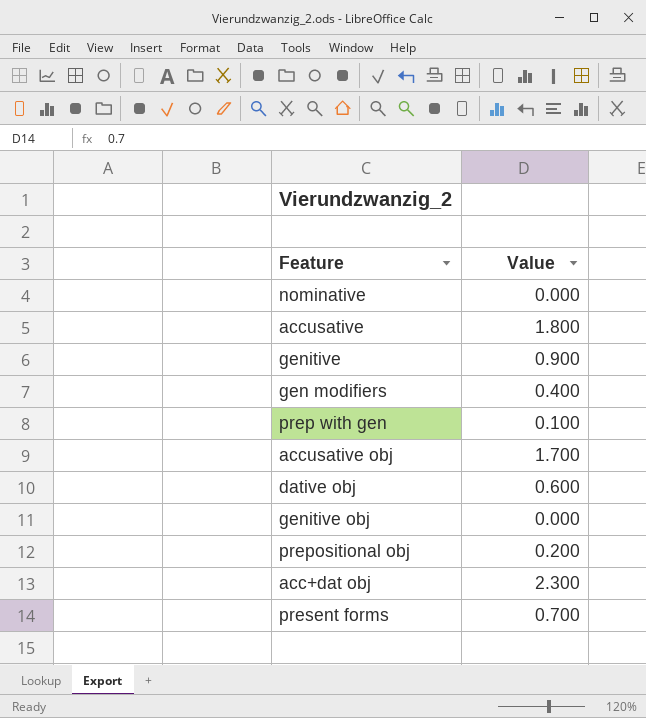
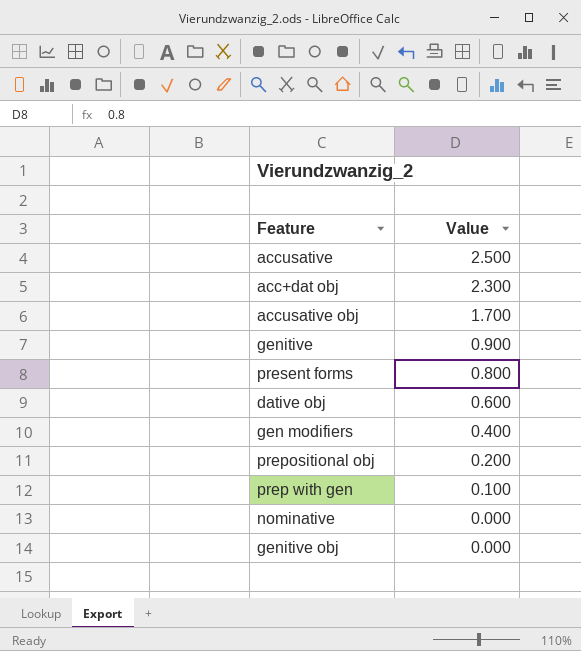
row order: none -> Value descending
accusative | Value: 1.800 -> 2.500
present forms | Value: 0.700 -> 0.800

